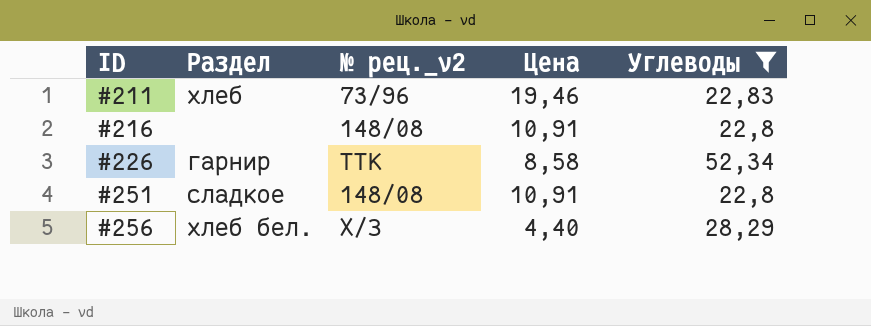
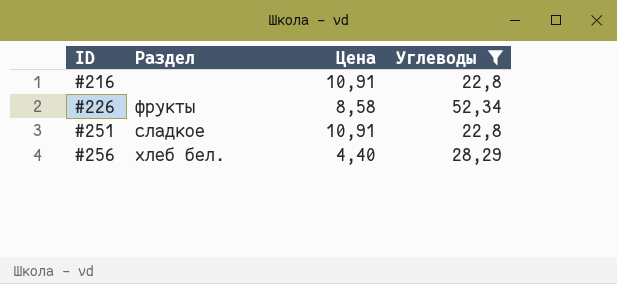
column № рец._v2 | position: 3 -> none
row #211: хлеб | 73/96 | 19,46 | 22,83 -> none
#226 | Раздел: гарнир -> фрукты

